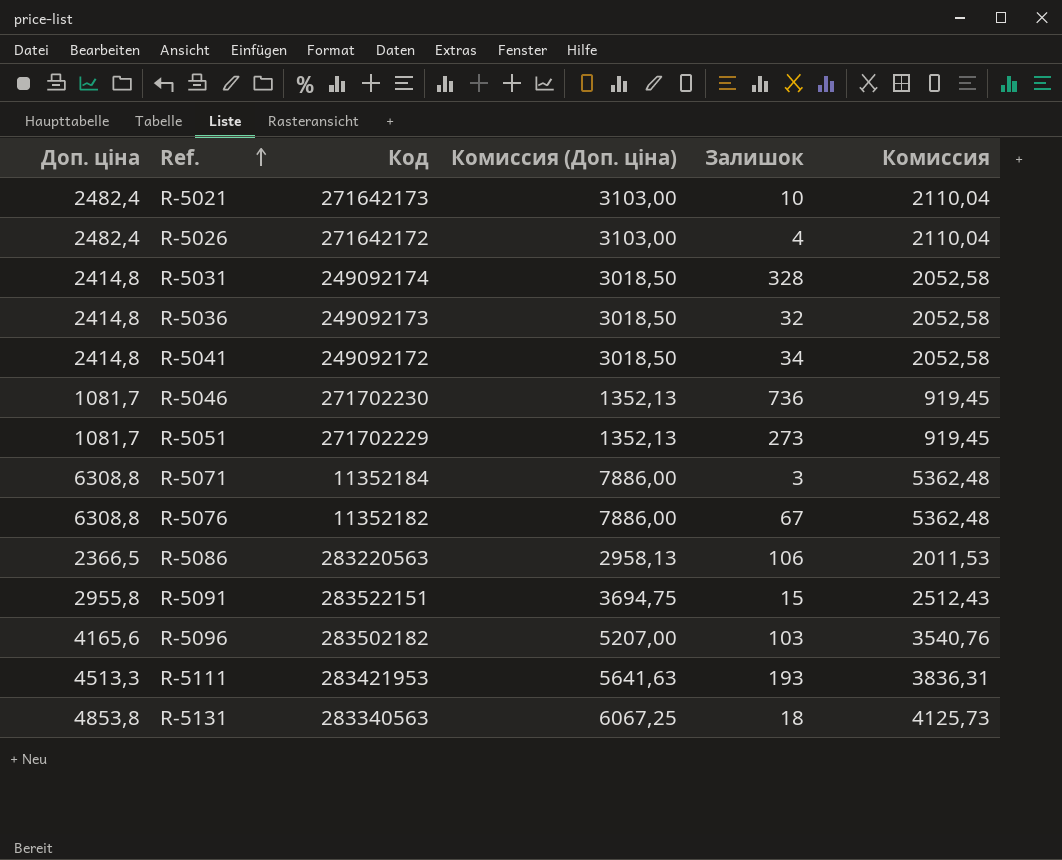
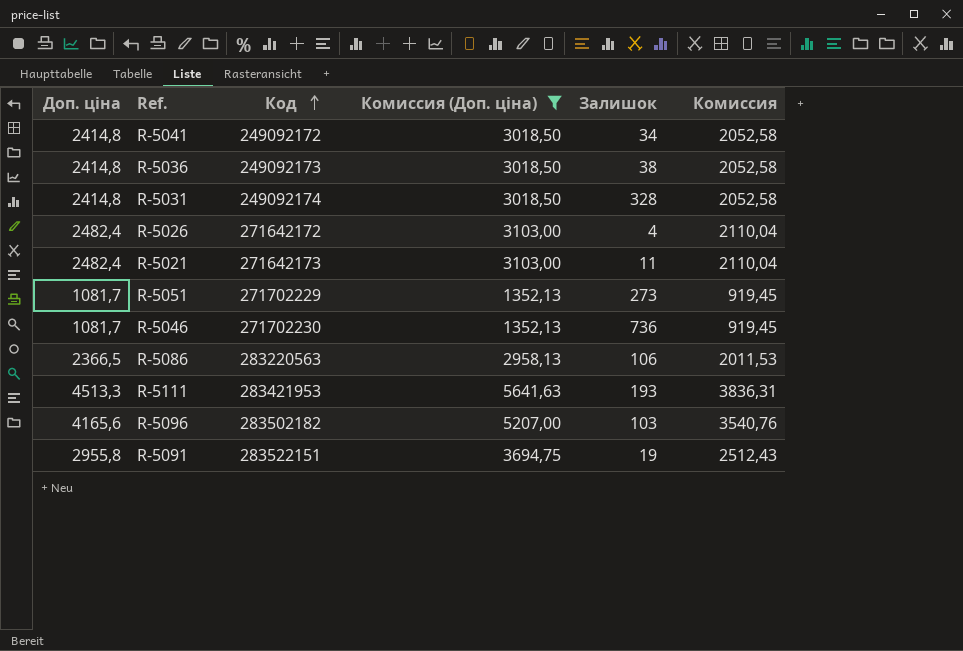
filter: none -> Комиссия (Доп. ціна) <= 5641,63
row order: Ref. ascending -> Код ascending
R-5036 | Залишок: 32 -> 38
R-5021 | Залишок: 10 -> 11
R-5091 | Залишок: 15 -> 19

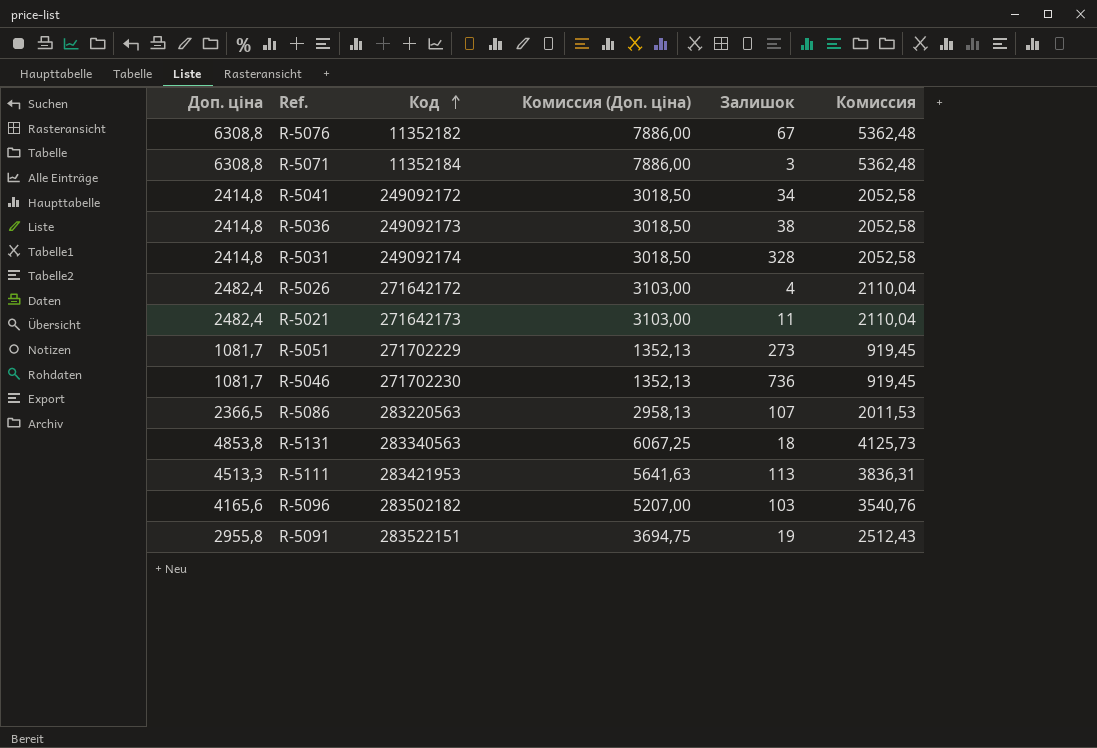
filter: Комиссия (Доп. ціна) <= 5641,63 -> none
R-5086 | Залишок: 106 -> 107
R-5111 | Залишок: 193 -> 113

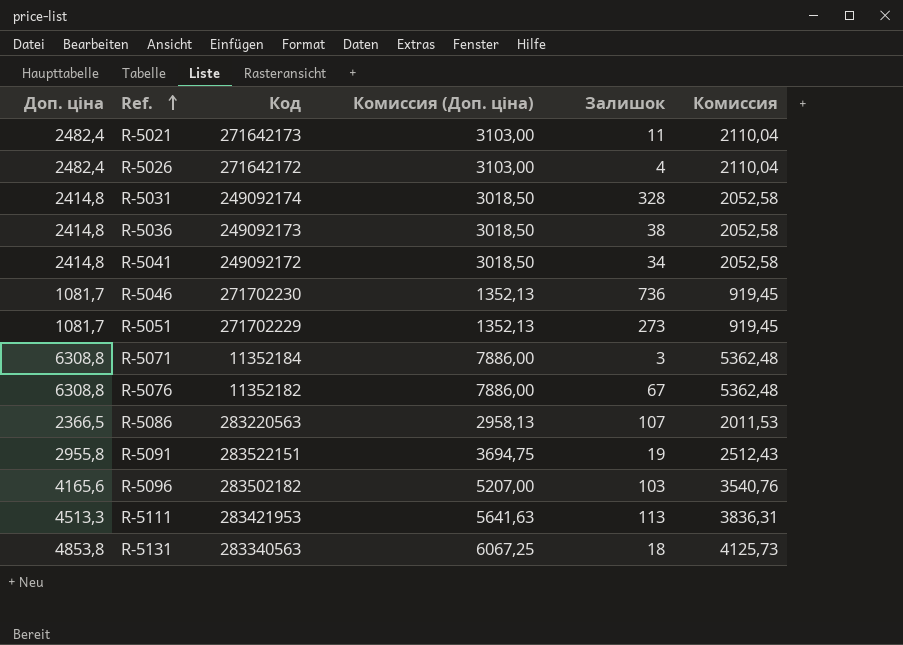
row order: Код ascending -> Ref. ascending

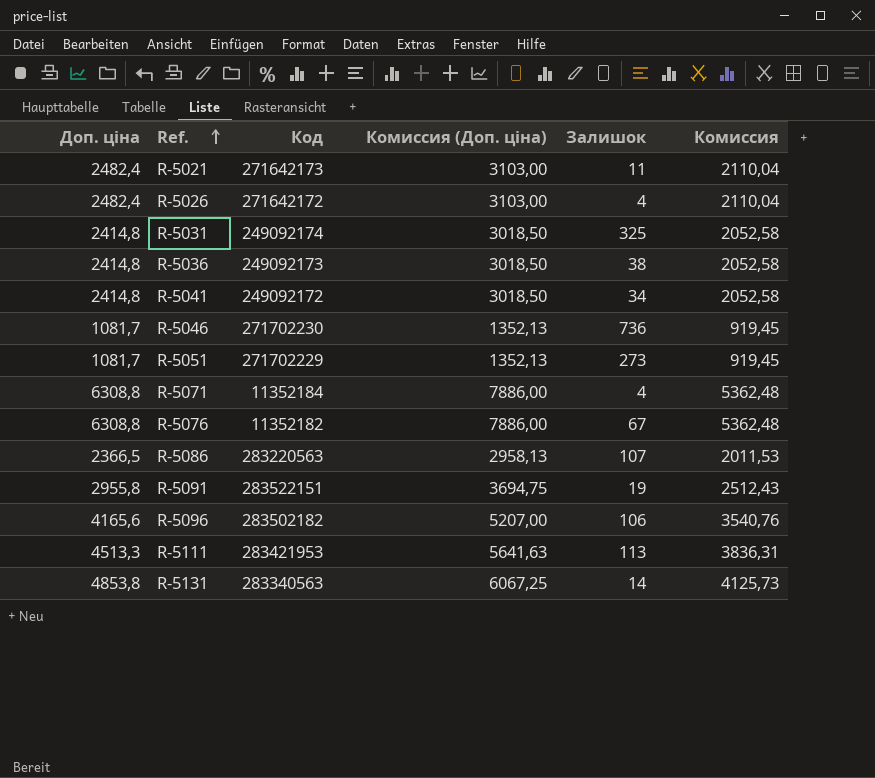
R-5031 | Залишок: 328 -> 325
R-5071 | Залишок: 3 -> 4
R-5096 | Залишок: 103 -> 106
R-5131 | Залишок: 18 -> 14

